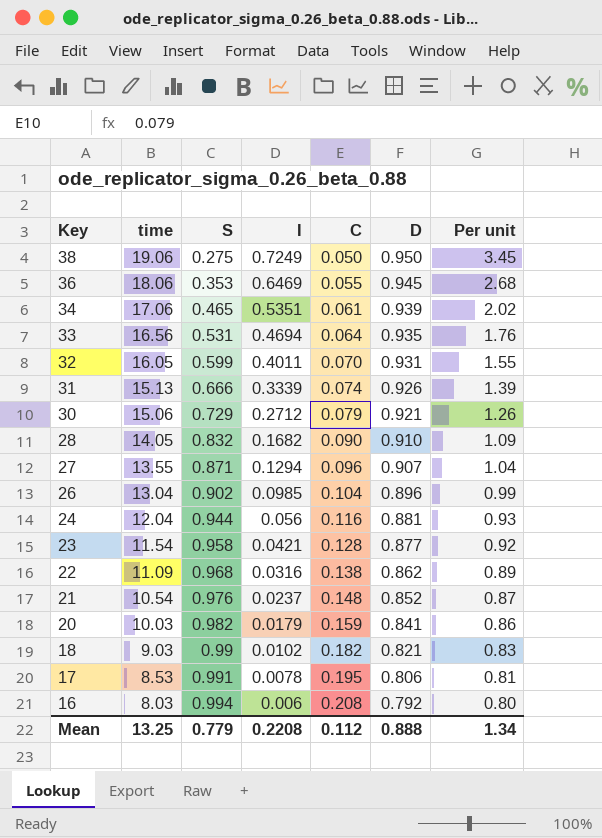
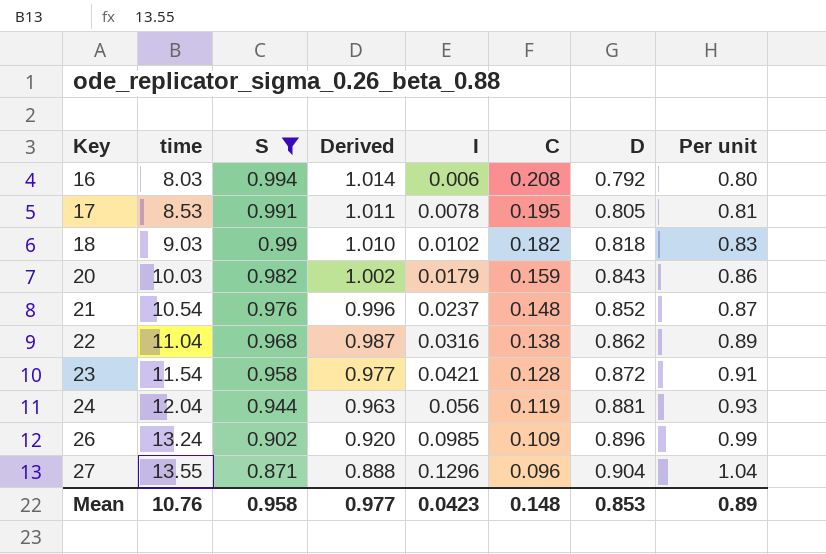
filter: none -> S >= 0.871
row order: Key descending -> Key ascending
column Derived | formula: none -> [S] * 1.02
17 | D: 0.806 -> 0.805
18 | D: 0.821 -> 0.818
20 | D: 0.841 -> 0.843
22 | time: 11.09 -> 11.04
23 | D: 0.877 -> 0.872
23 | Per unit: 0.92 -> 0.91
24 | C: 0.116 -> 0.119
26 | time: 13.04 -> 13.24
26 | C: 0.104 -> 0.109
27 | I: 0.1294 -> 0.1296
27 | D: 0.907 -> 0.904
Mean | time: 13.25 -> 10.76
Mean | S: 0.779 -> 0.958
Mean | I: 0.2208 -> 0.0423
Mean | C: 0.112 -> 0.148
Mean | D: 0.888 -> 0.853
Mean | Per unit: 1.34 -> 0.89

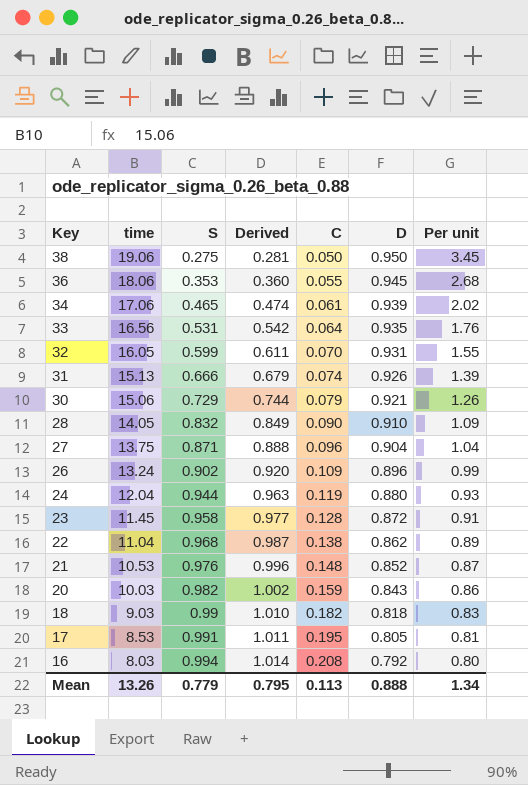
filter: S >= 0.871 -> none
row order: Key ascending -> Key descending
column I | position: 5 -> none
27 | time: 13.55 -> 13.75
24 | D: 0.881 -> 0.880
23 | time: 11.54 -> 11.45
21 | time: 10.54 -> 10.53
Mean | time: 10.76 -> 13.26
Mean | S: 0.958 -> 0.779
Mean | Derived: 0.977 -> 0.795
Mean | C: 0.148 -> 0.113
Mean | D: 0.853 -> 0.888
Mean | Per unit: 0.89 -> 1.34

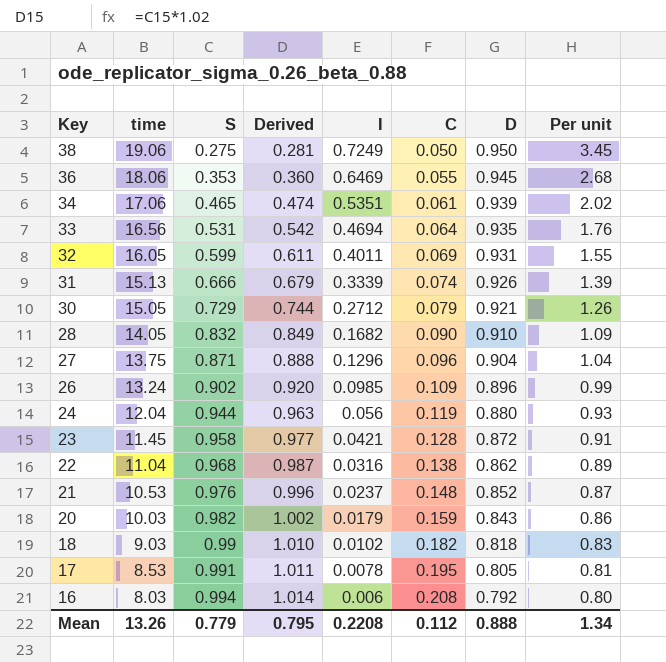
column I | position: none -> 5
32 | C: 0.070 -> 0.069
30 | time: 15.06 -> 15.05
Mean | C: 0.113 -> 0.112

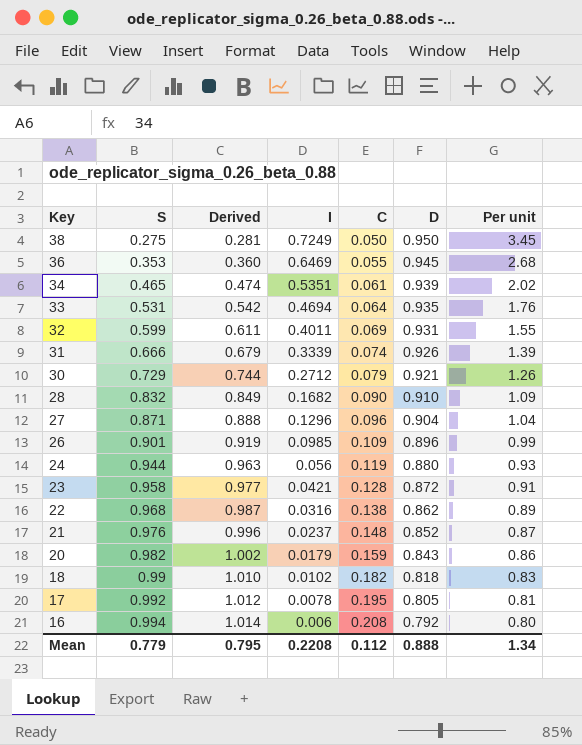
column time | position: 2 -> none
26 | S: 0.902 -> 0.901
26 | Derived: 0.920 -> 0.919
17 | S: 0.991 -> 0.992
17 | Derived: 1.011 -> 1.012

